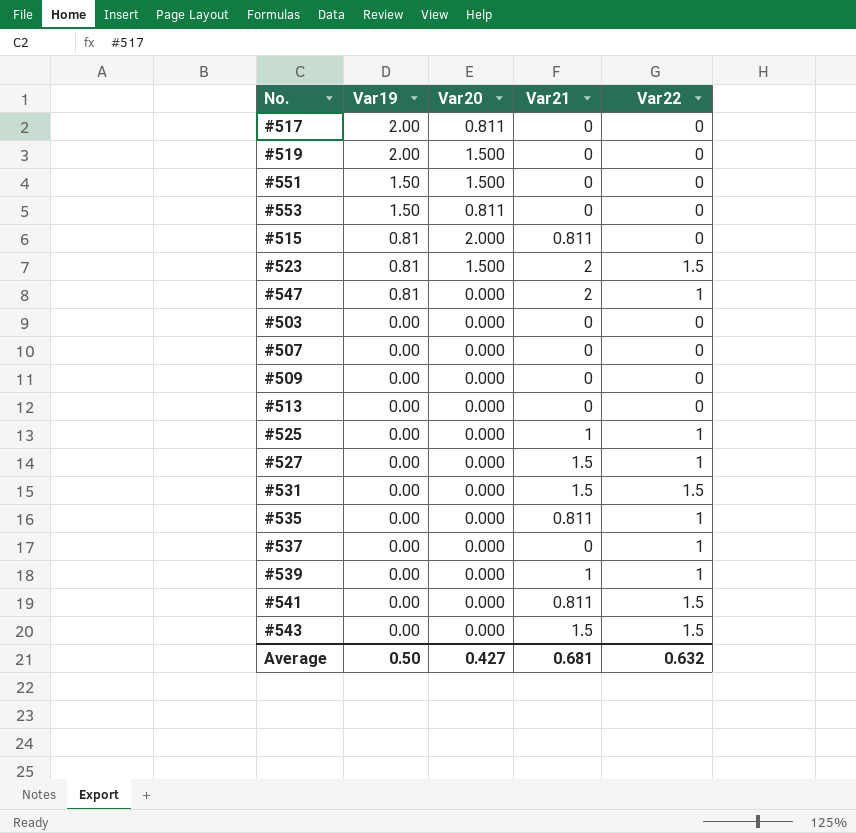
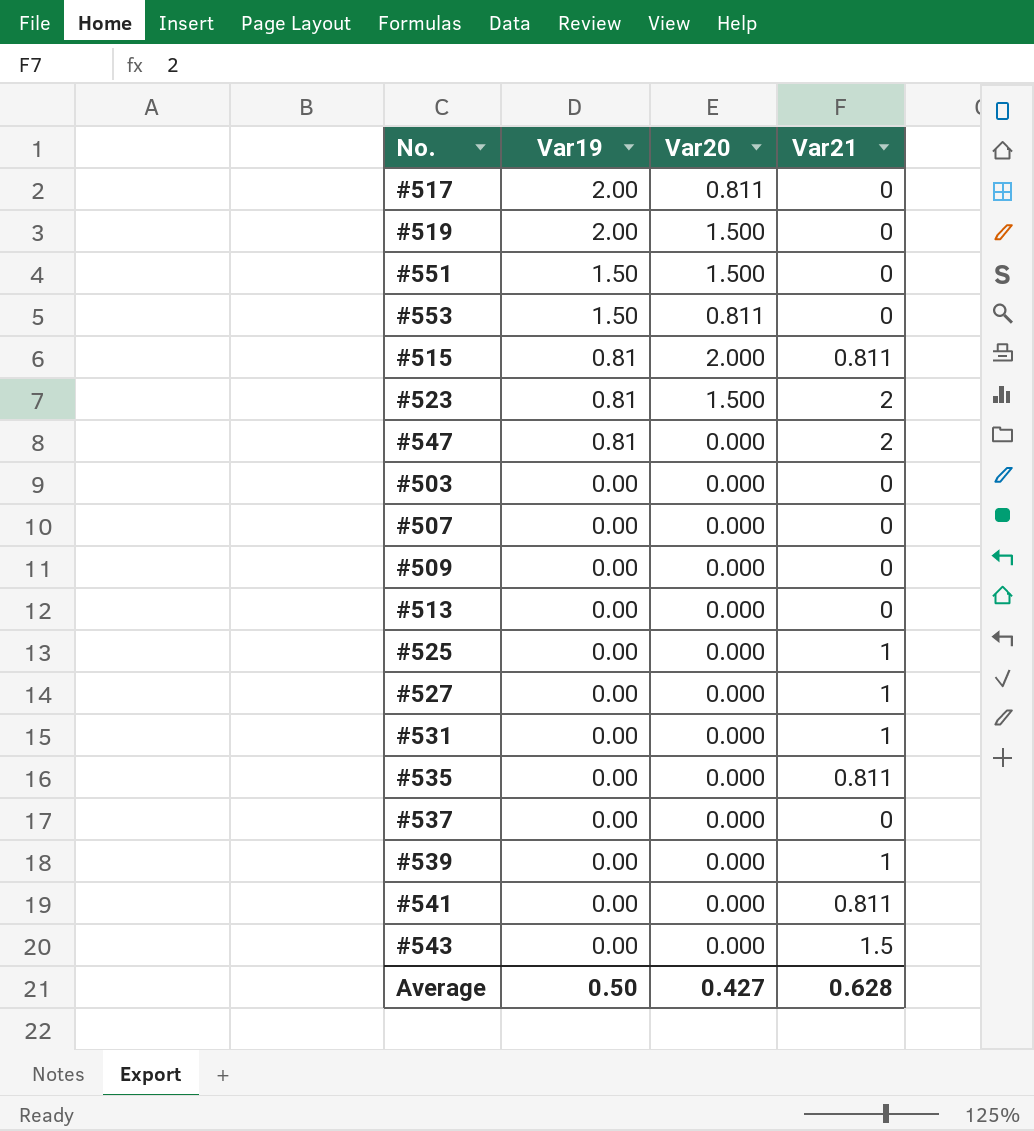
column Var22 | position: 5 -> none
#527 | Var21: 1.5 -> 1
#531 | Var21: 1.5 -> 1
Average | Var21: 0.681 -> 0.628

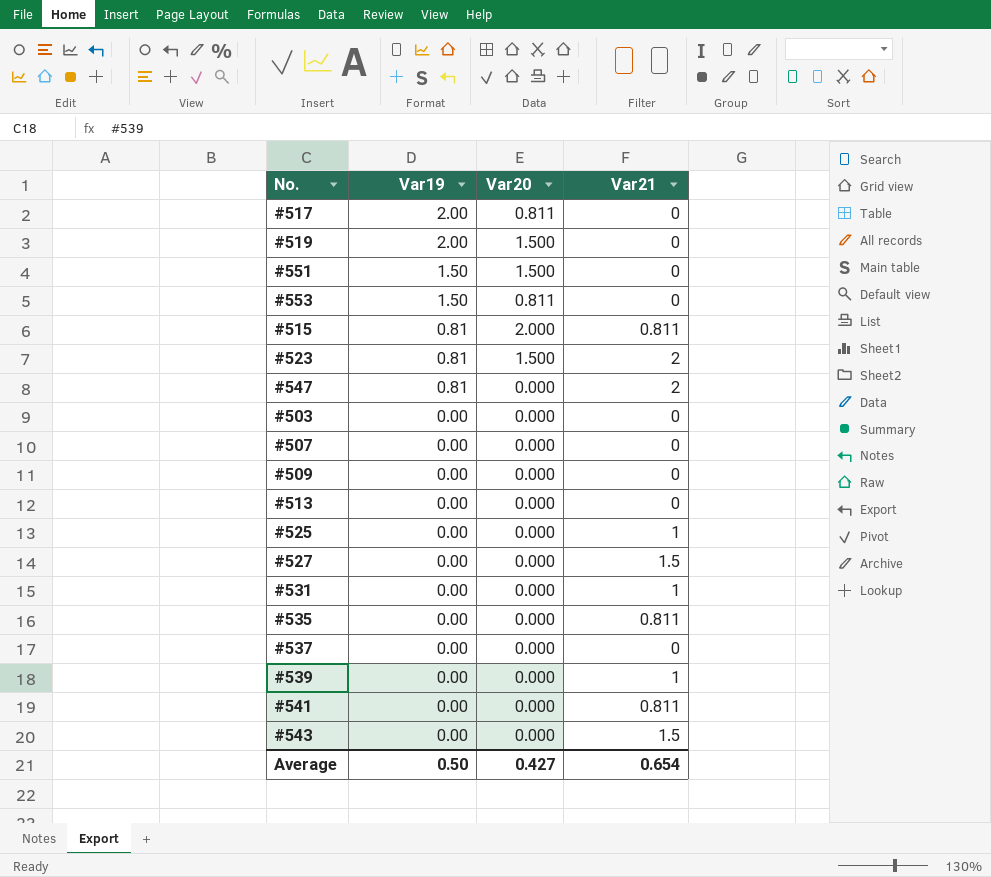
#527 | Var21: 1 -> 1.5
Average | Var21: 0.628 -> 0.654

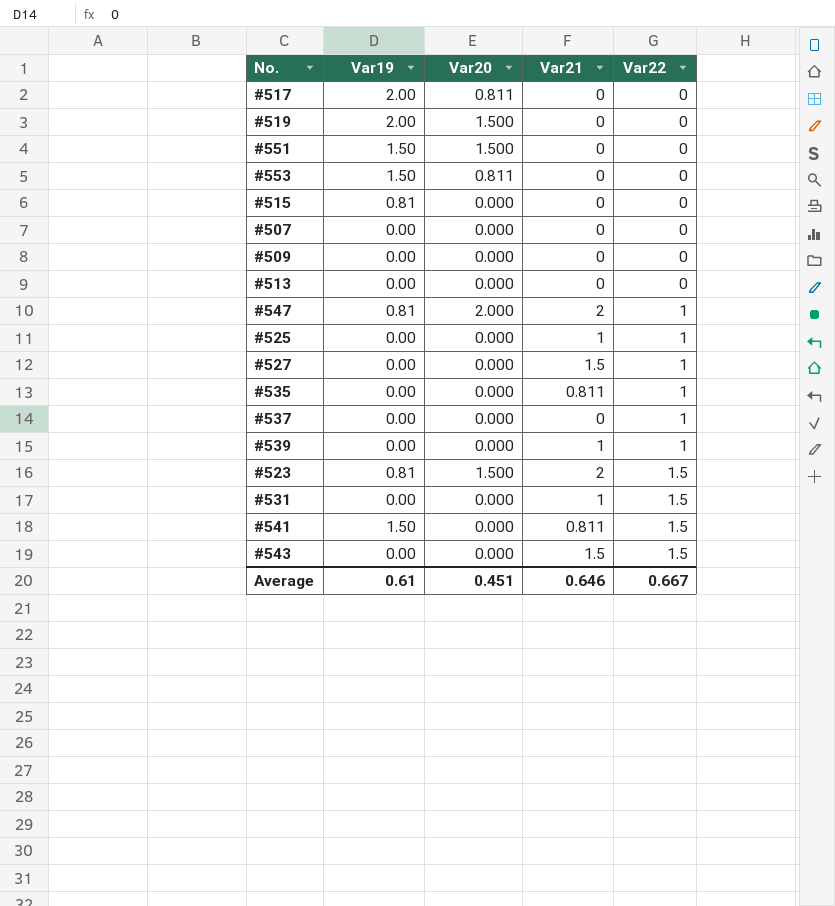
row order: Var19 descending -> Var22 ascending
column Var22 | position: none -> 5
row #503: 0.00 | 0.000 | 0 -> none
#515 | Var20: 2.000 -> 0.000
#515 | Var21: 0.811 -> 0
#547 | Var20: 0.000 -> 2.000
#541 | Var19: 0.00 -> 1.50
Average | Var19: 0.50 -> 0.61
Average | Var20: 0.427 -> 0.451
Average | Var21: 0.654 -> 0.646

